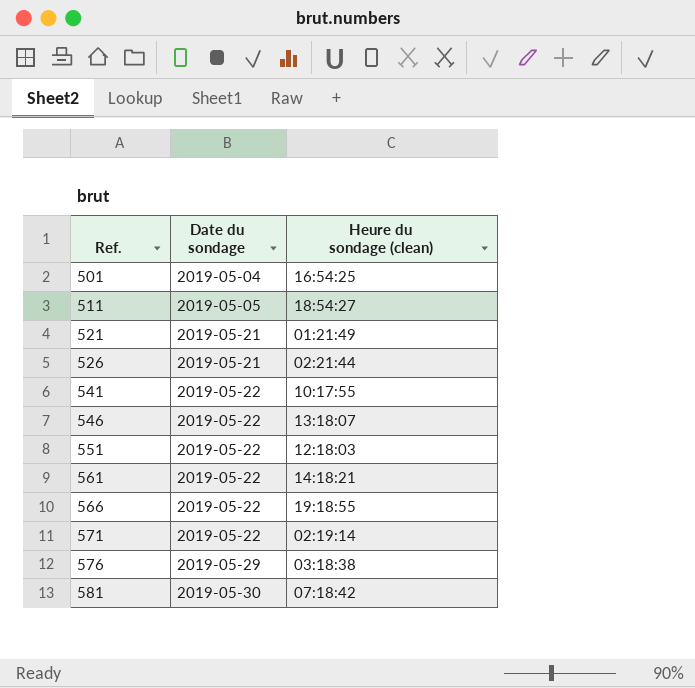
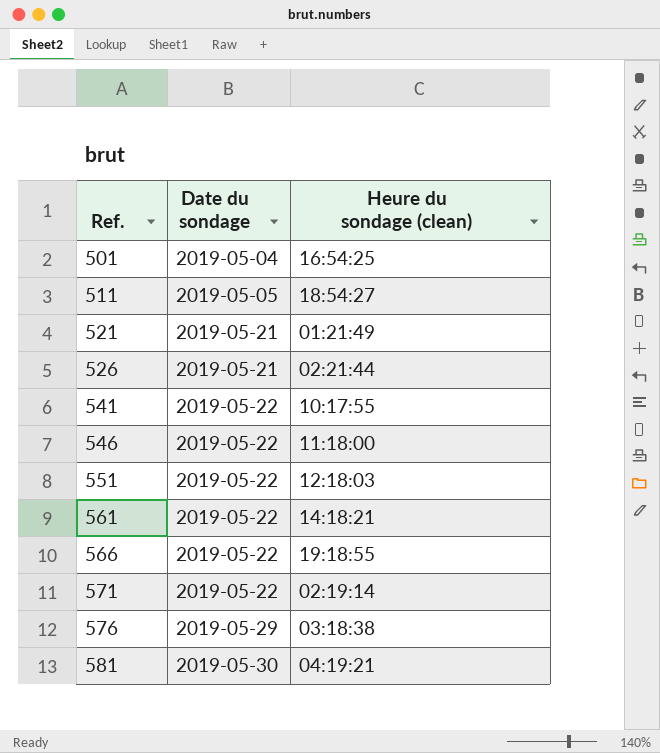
546 | Heure du sondage (clean): 13:18:07 -> 11:18:00
581 | Heure du sondage (clean): 07:18:42 -> 04:19:21

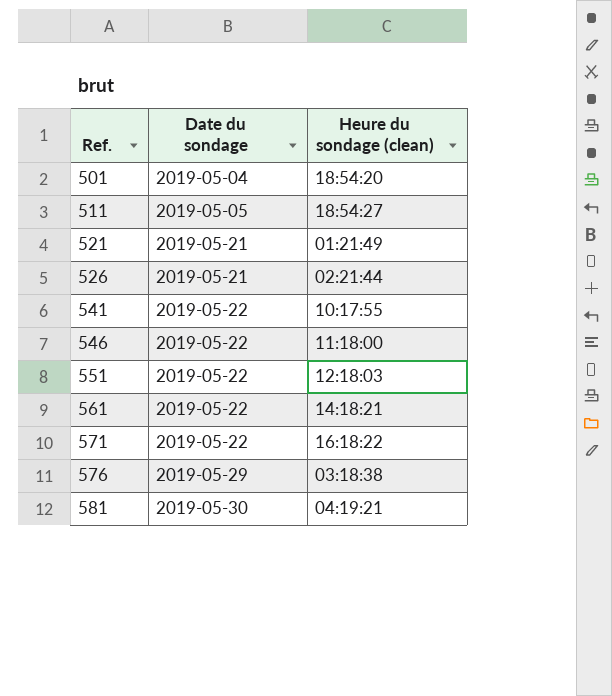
row 566: 2019-05-22 | 19:18:55 -> none
501 | Heure du sondage (clean): 16:54:25 -> 18:54:20
571 | Heure du sondage (clean): 02:19:14 -> 16:18:22

